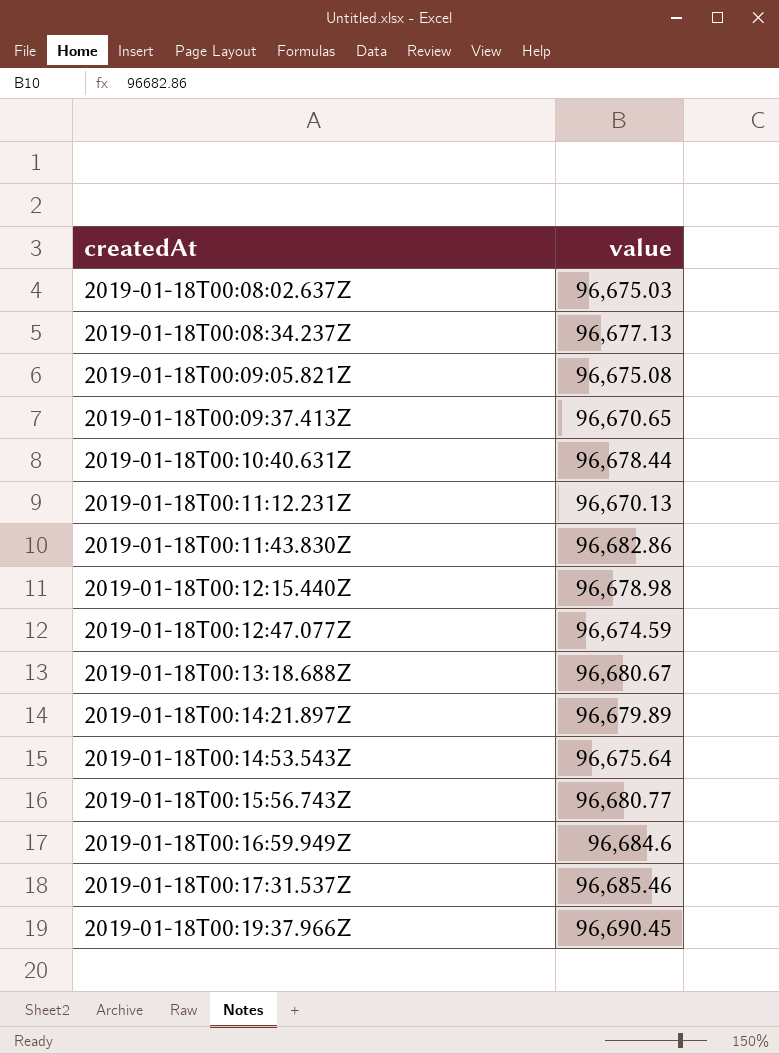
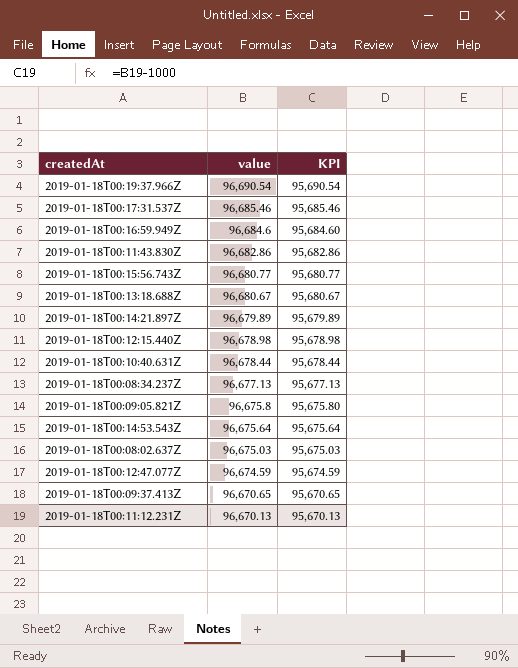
row order: createdAt ascending -> value descending
column KPI | formula: none -> [value] - 1000
2019-01-18T00:19:37.966Z | value: 96,690.45 -> 96,690.54
2019-01-18T00:09:05.821Z | value: 96,675.08 -> 96,675.8

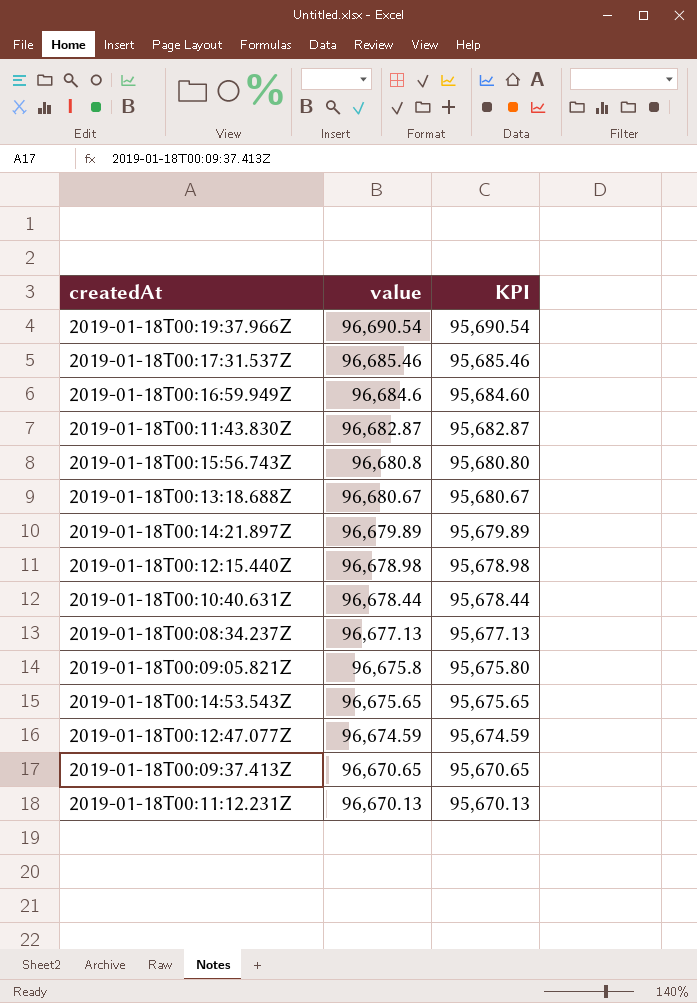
row 2019-01-18T00:08:02.637Z: 96,675.03 | 95,675.03 -> none
2019-01-18T00:11:43.830Z | value: 96,682.86 -> 96,682.87
2019-01-18T00:11:43.830Z | KPI: 95,682.86 -> 95,682.87
2019-01-18T00:15:56.743Z | value: 96,680.77 -> 96,680.8
2019-01-18T00:15:56.743Z | KPI: 95,680.77 -> 95,680.80
2019-01-18T00:14:53.543Z | value: 96,675.64 -> 96,675.65
2019-01-18T00:14:53.543Z | KPI: 95,675.64 -> 95,675.65

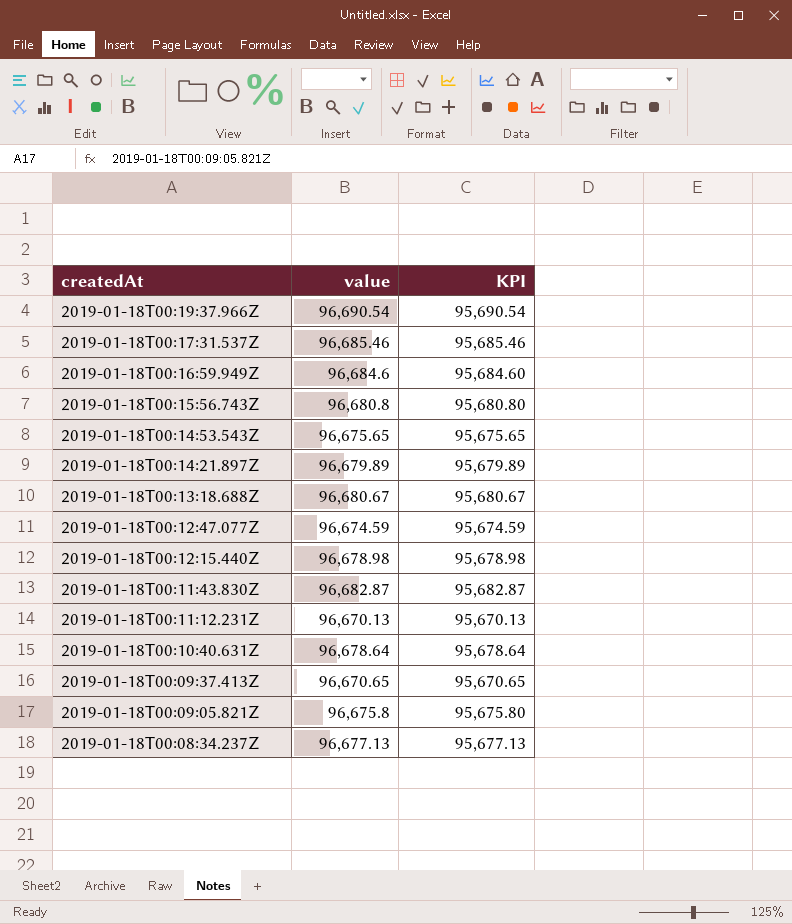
row order: value descending -> createdAt descending
2019-01-18T00:10:40.631Z | value: 96,678.44 -> 96,678.64
2019-01-18T00:10:40.631Z | KPI: 95,678.44 -> 95,678.64

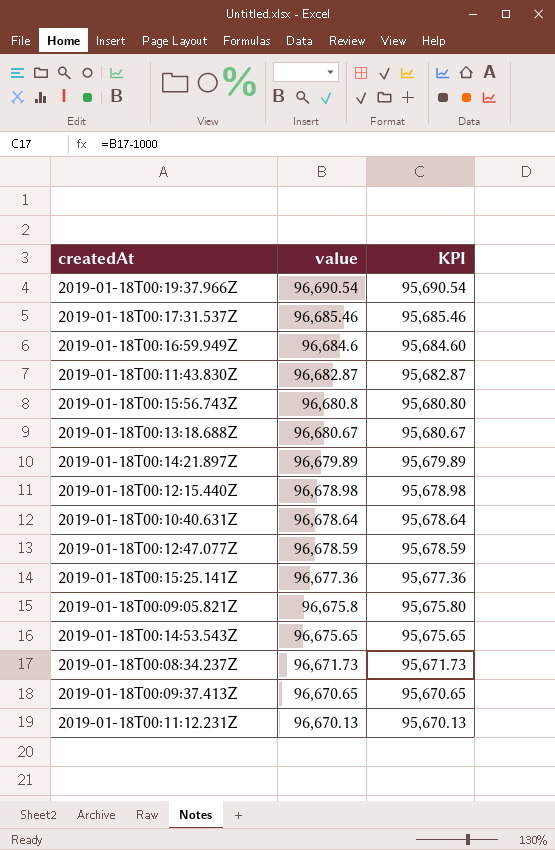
row order: createdAt descending -> value descending
2019-01-18T00:12:47.077Z | value: 96,674.59 -> 96,678.59
2019-01-18T00:12:47.077Z | KPI: 95,674.59 -> 95,678.59
row 2019-01-18T00:15:25.141Z: none -> 96,677.36 | 95,677.36
2019-01-18T00:08:34.237Z | value: 96,677.13 -> 96,671.73
2019-01-18T00:08:34.237Z | KPI: 95,677.13 -> 95,671.73

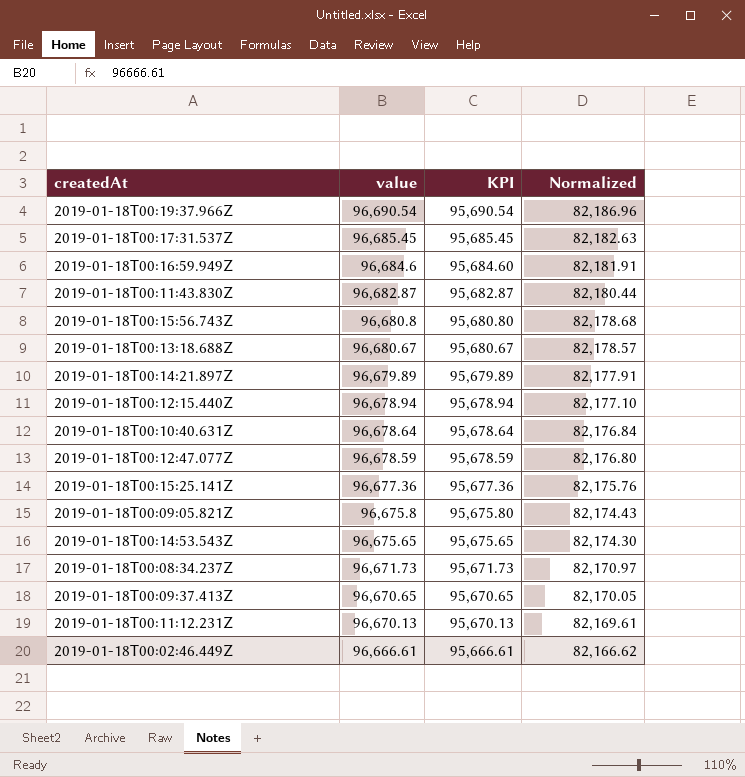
column Normalized | formula: none -> [value] * 0.85
2019-01-18T00:17:31.537Z | value: 96,685.46 -> 96,685.45
2019-01-18T00:17:31.537Z | KPI: 95,685.46 -> 95,685.45
2019-01-18T00:12:15.440Z | value: 96,678.98 -> 96,678.94
2019-01-18T00:12:15.440Z | KPI: 95,678.98 -> 95,678.94
row 2019-01-18T00:02:46.449Z: none -> 96,666.61 | 95,666.61 | 82,166.62

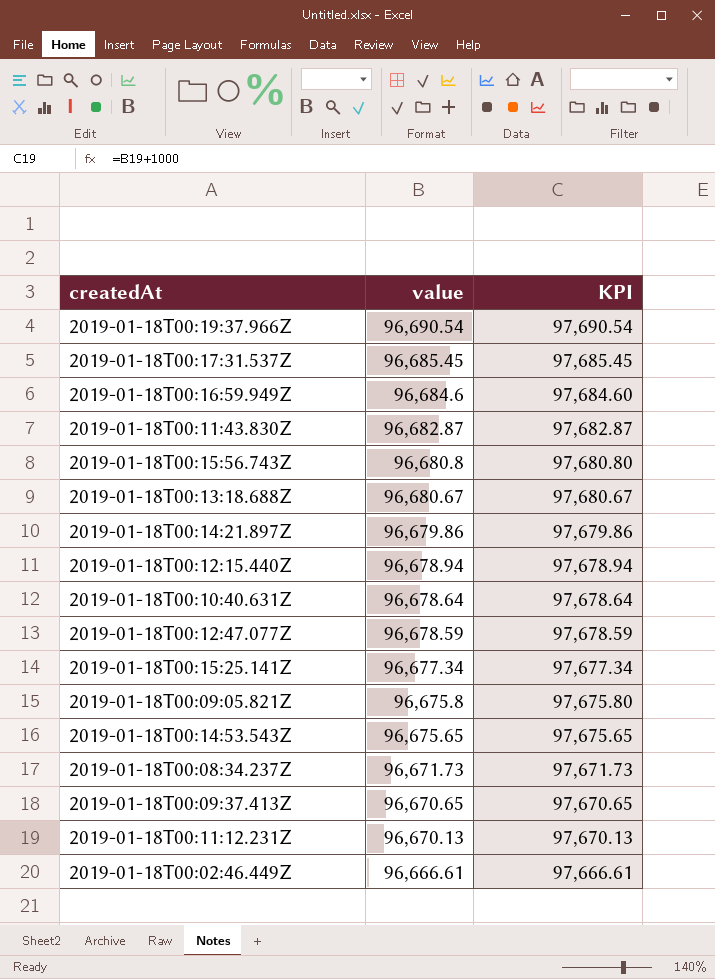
column Normalized | formula: [value] * 0.85 -> none
column KPI | formula: [value] - 1000 -> [value] + 1000
2019-01-18T00:14:21.897Z | value: 96,679.89 -> 96,679.86
2019-01-18T00:15:25.141Z | value: 96,677.36 -> 96,677.34

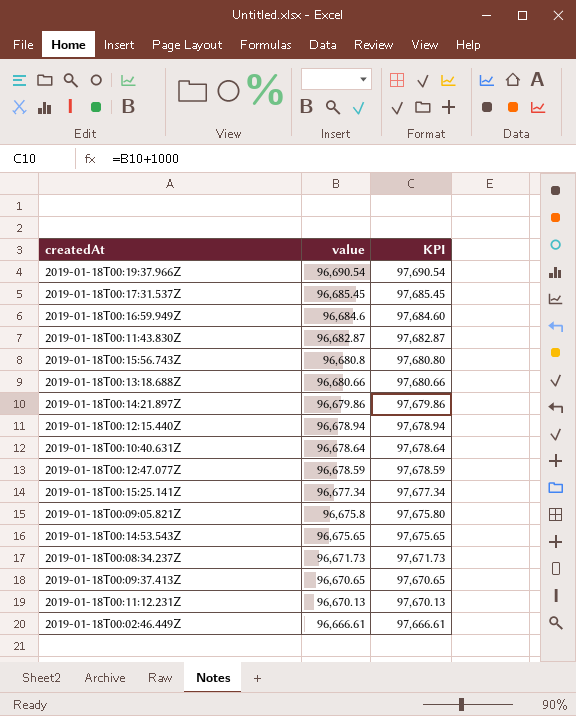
2019-01-18T00:13:18.688Z | value: 96,680.67 -> 96,680.66
2019-01-18T00:13:18.688Z | KPI: 97,680.67 -> 97,680.66

